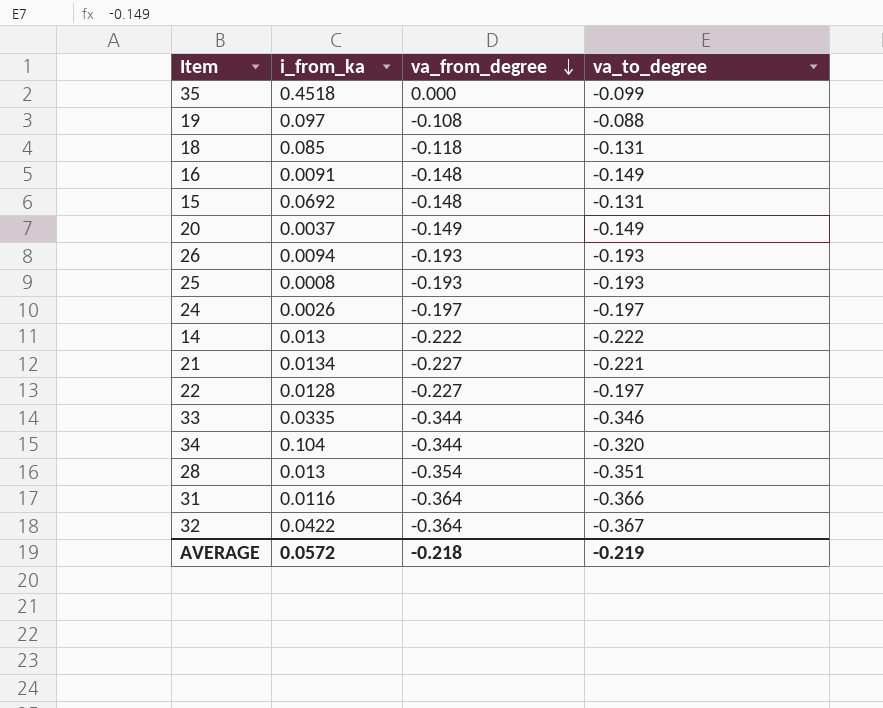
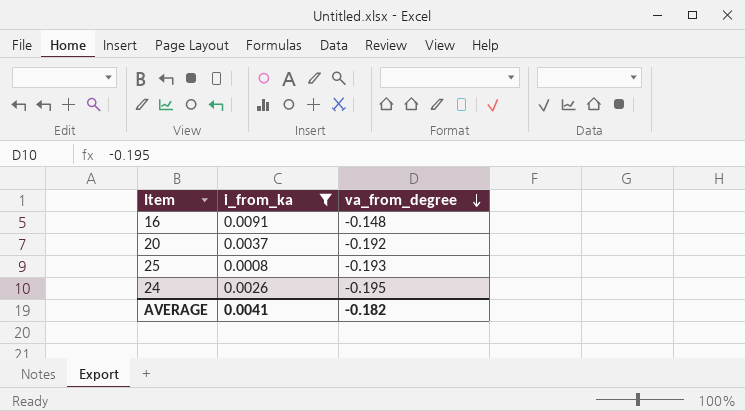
filter: none -> i_from_ka <= 0.0091
column va_to_degree | position: 4 -> none
20 | va_from_degree: -0.149 -> -0.192
24 | va_from_degree: -0.197 -> -0.195
AVERAGE | i_from_ka: 0.0572 -> 0.0041
AVERAGE | va_from_degree: -0.218 -> -0.182

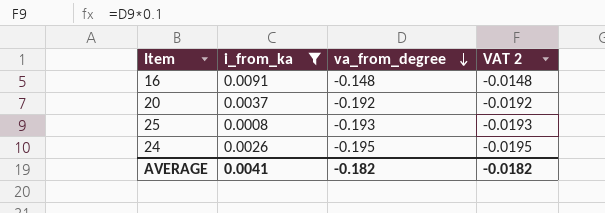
column VAT 2 | formula: none -> [va_from_degree] * 0.1

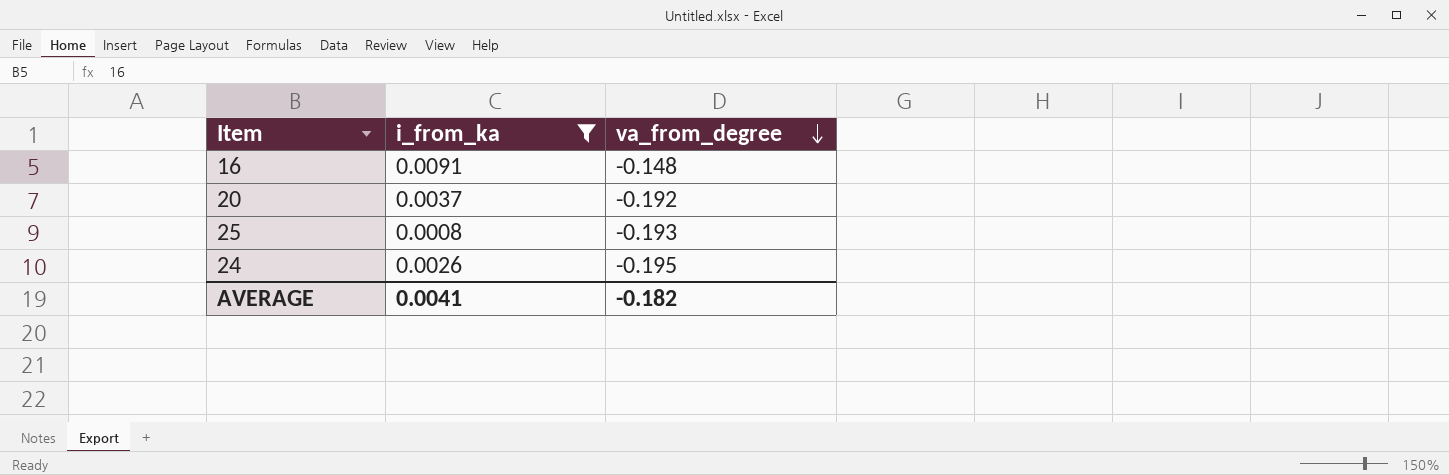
column VAT 2 | formula: [va_from_degree] * 0.1 -> none

